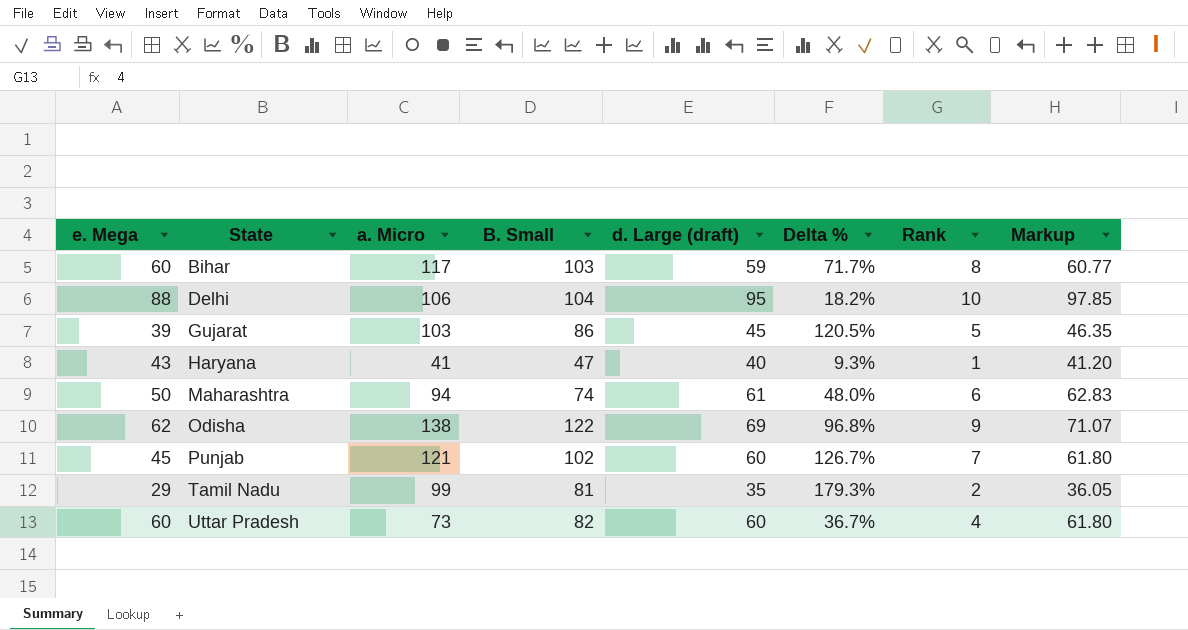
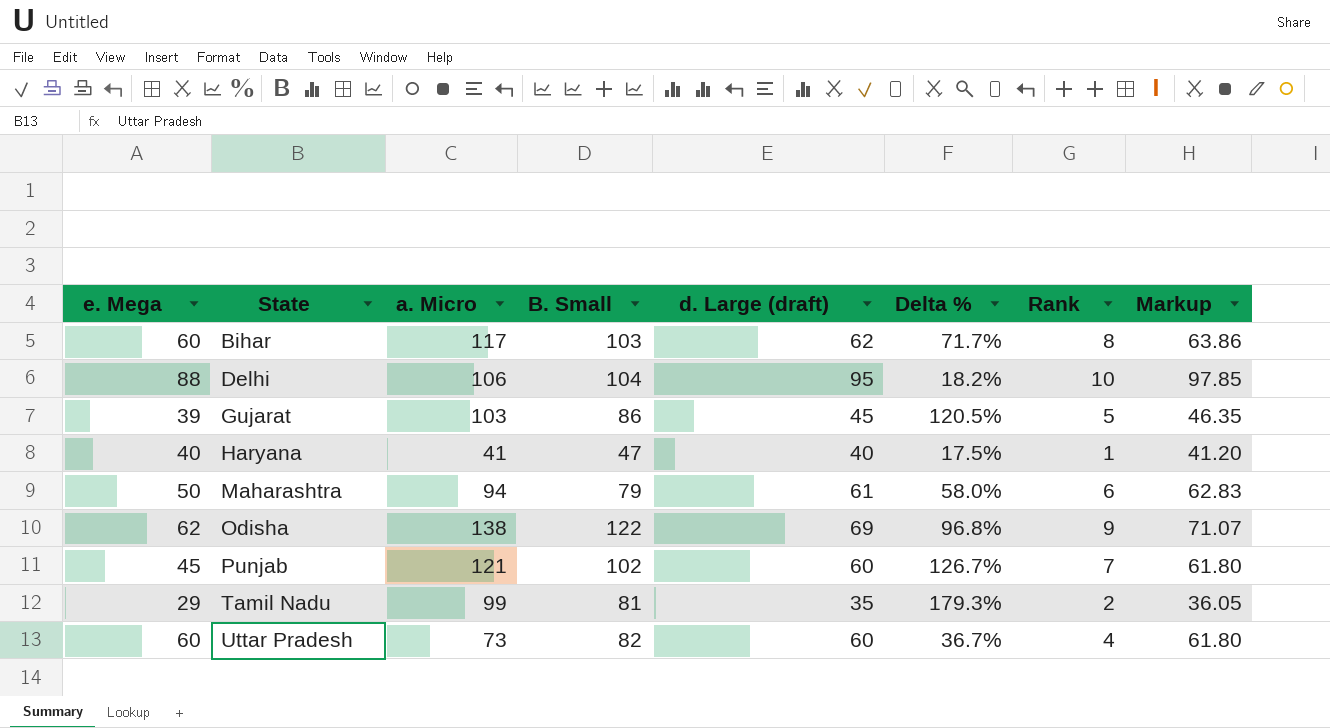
Bihar | d. Large (draft): 59 -> 62
Bihar | Markup: 60.77 -> 63.86
Haryana | e. Mega: 43 -> 40
Haryana | Delta %: 9.3% -> 17.5%
Maharashtra | B. Small: 74 -> 79
Maharashtra | Delta %: 48.0% -> 58.0%

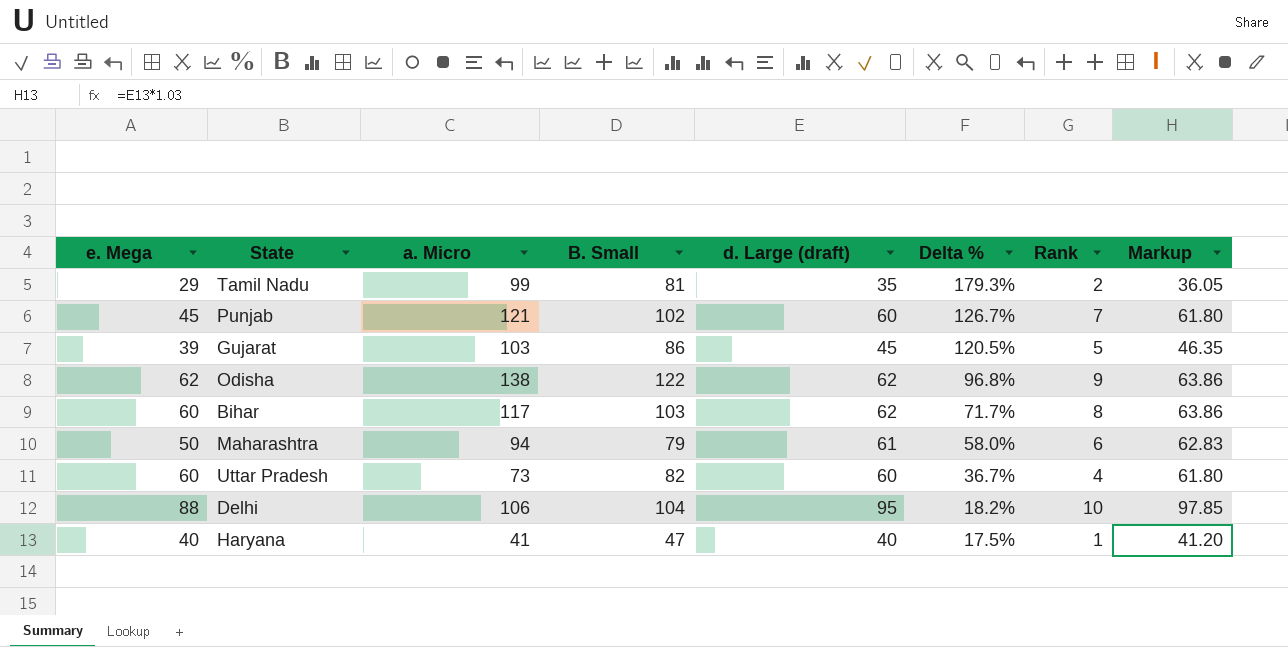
row order: State ascending -> Delta % descending
Odisha | d. Large (draft): 69 -> 62
Odisha | Markup: 71.07 -> 63.86

